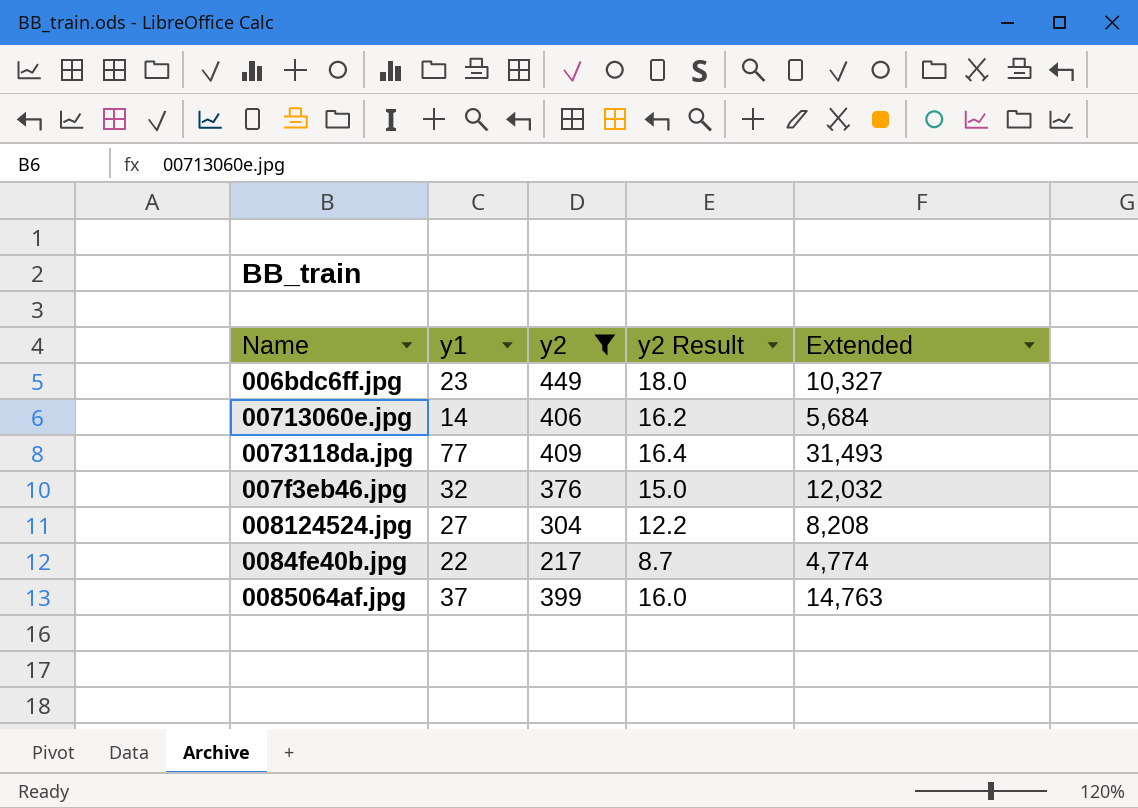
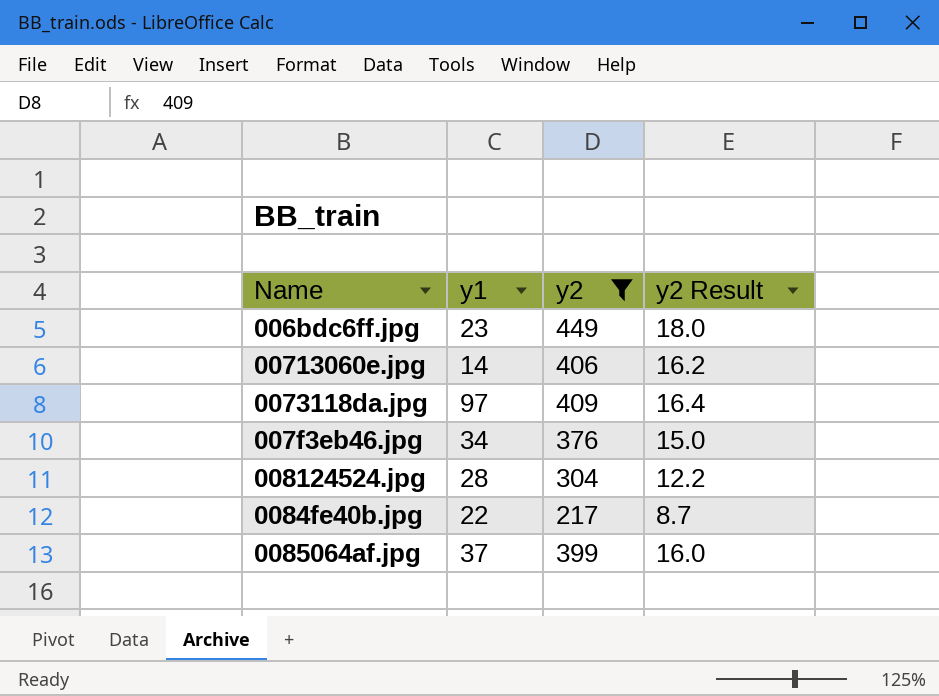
column Extended | formula: [y1] * [y2] -> none
0073118da.jpg | y1: 77 -> 97
007f3eb46.jpg | y1: 32 -> 34
008124524.jpg | y1: 27 -> 28

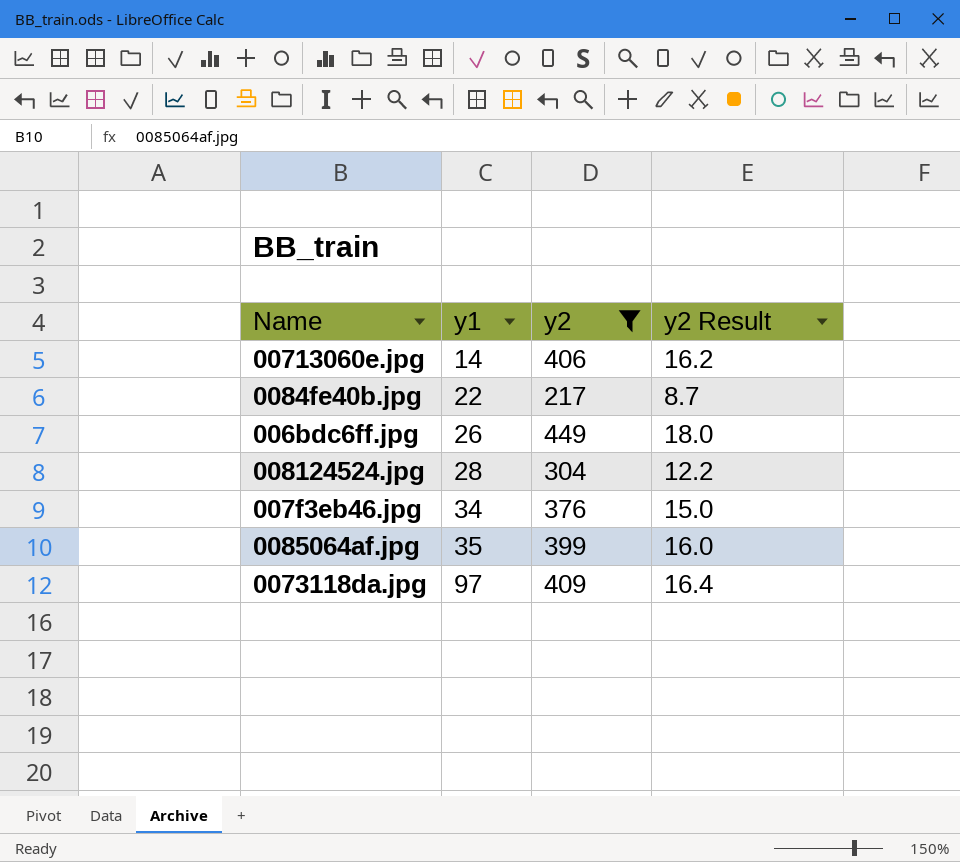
row order: none -> y1 ascending
006bdc6ff.jpg | y1: 23 -> 26
0085064af.jpg | y1: 37 -> 35

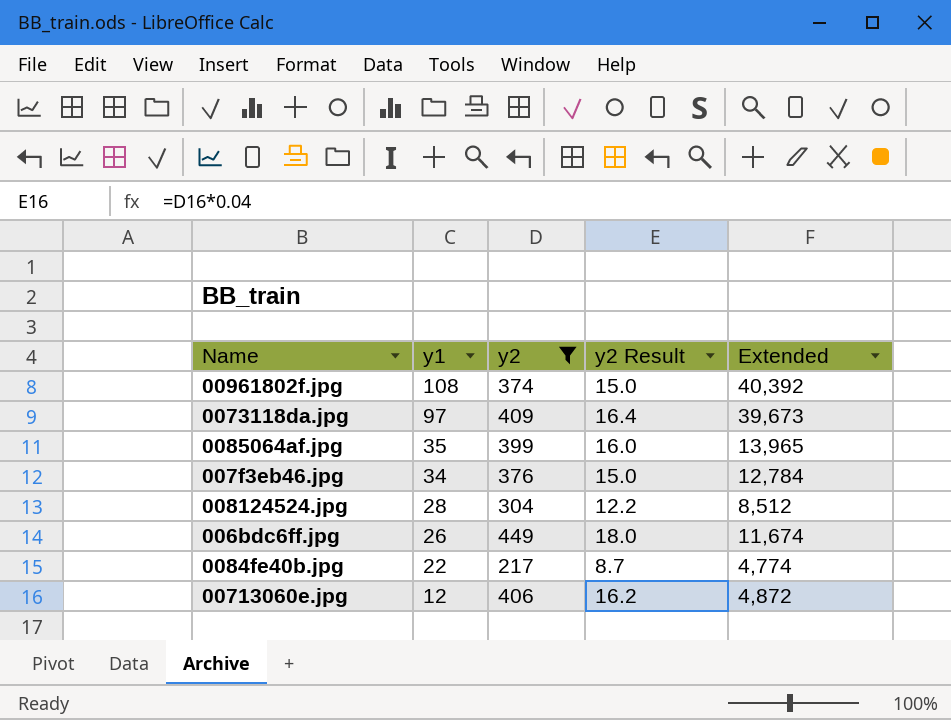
row order: y1 ascending -> y1 descending
column Extended | formula: none -> [y1] * [y2]
row 00961802f.jpg: none -> 108 | 374 | 15.0 | 40,392
00713060e.jpg | y1: 14 -> 12

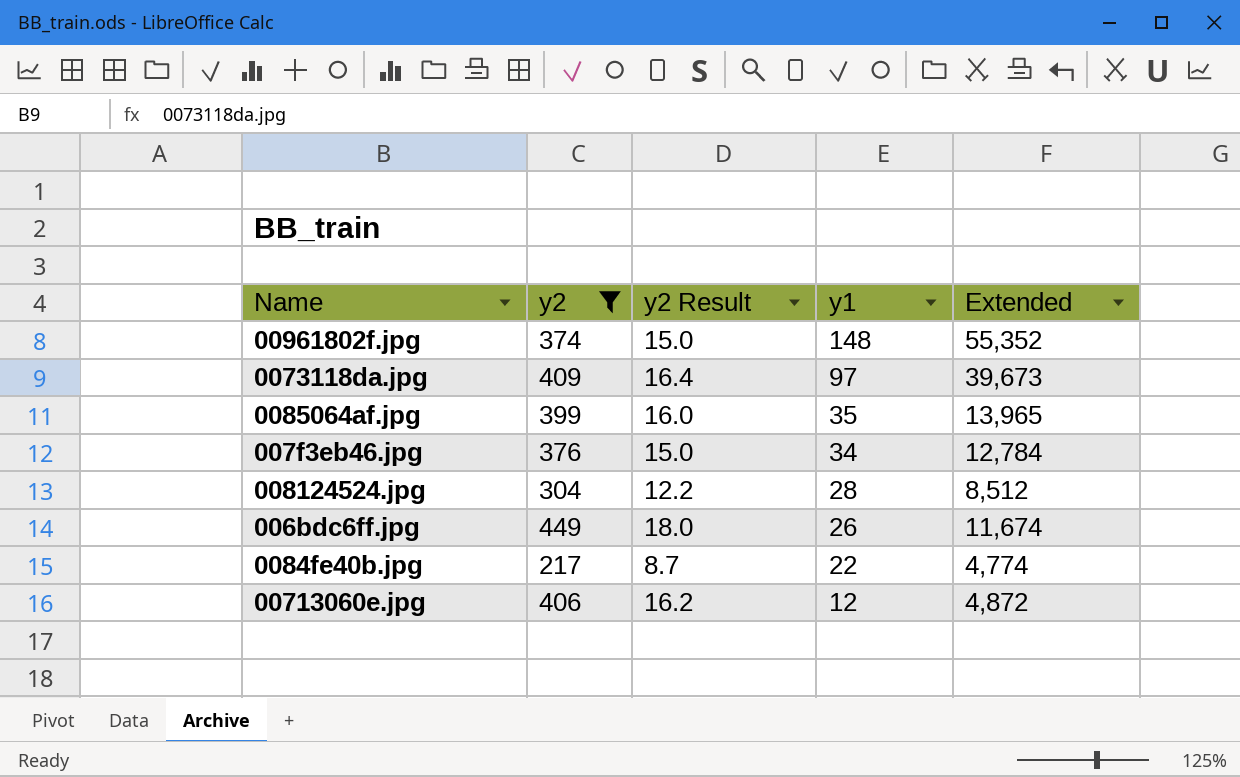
column y1 | position: 2 -> 4
00961802f.jpg | y1: 108 -> 148
00961802f.jpg | Extended: 40,392 -> 55,352

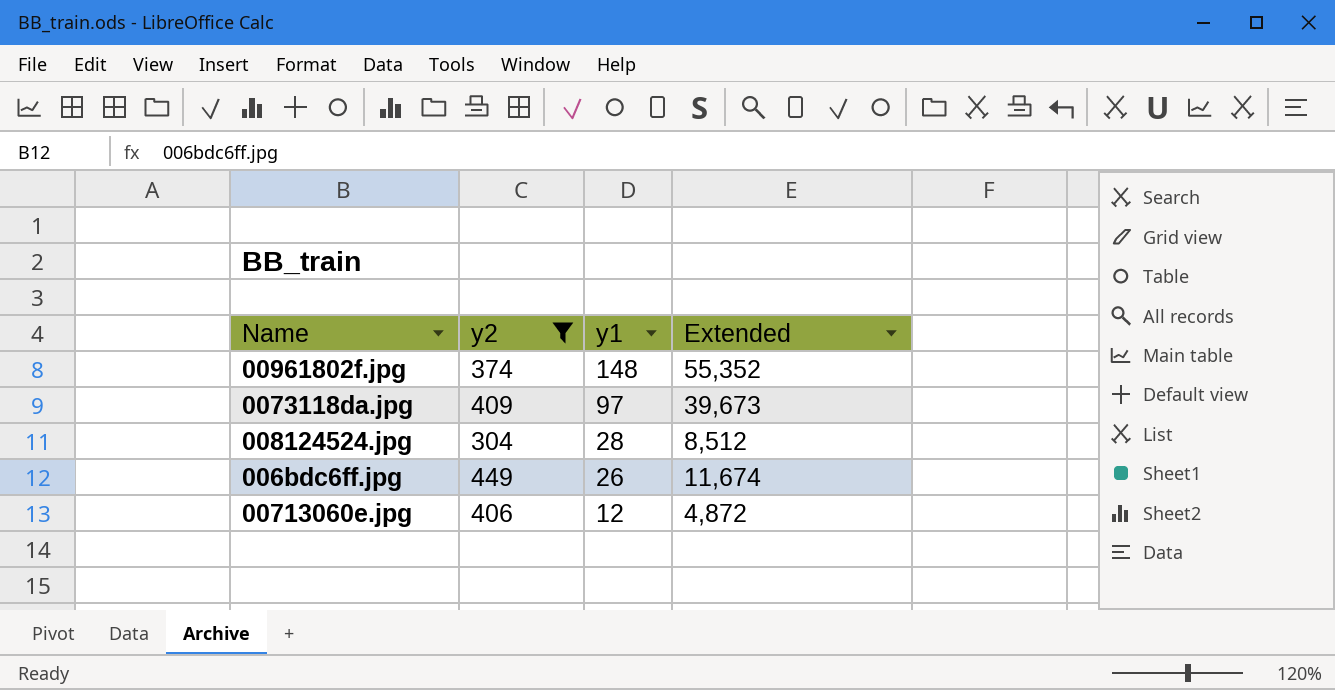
column y2 Result | formula: [y2] * 0.04 -> none
row 0085064af.jpg: 399 | 16.0 | 35 | 13,965 -> none
row 007f3eb46.jpg: 376 | 15.0 | 34 | 12,784 -> none
row 0084fe40b.jpg: 217 | 8.7 | 22 | 4,774 -> none

